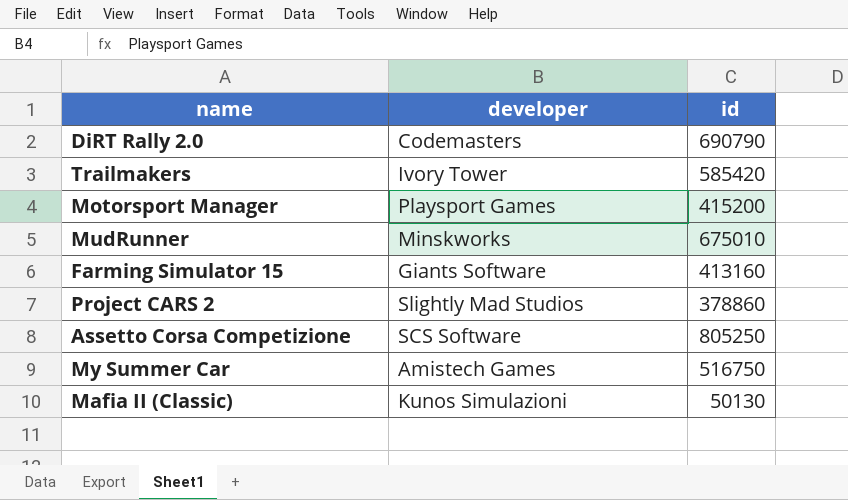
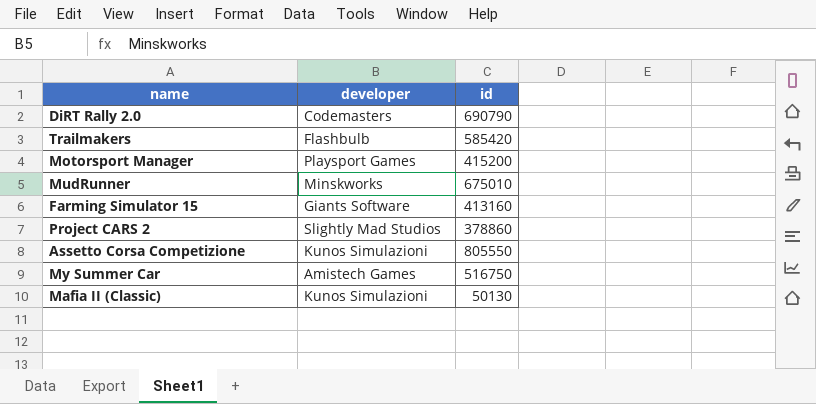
Trailmakers | developer: Ivory Tower -> Flashbulb
Assetto Corsa Competizione | developer: SCS Software -> Kunos Simulazioni
Assetto Corsa Competizione | id: 805250 -> 805550

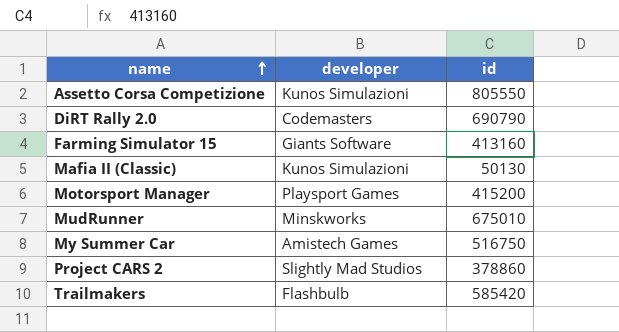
row order: none -> name ascending

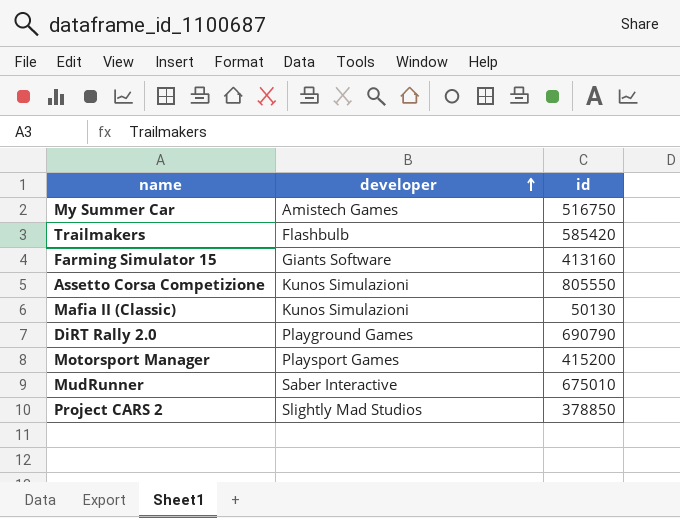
row order: name ascending -> developer ascending
DiRT Rally 2.0 | developer: Codemasters -> Playground Games
MudRunner | developer: Minskworks -> Saber Interactive
Project CARS 2 | id: 378860 -> 378850

